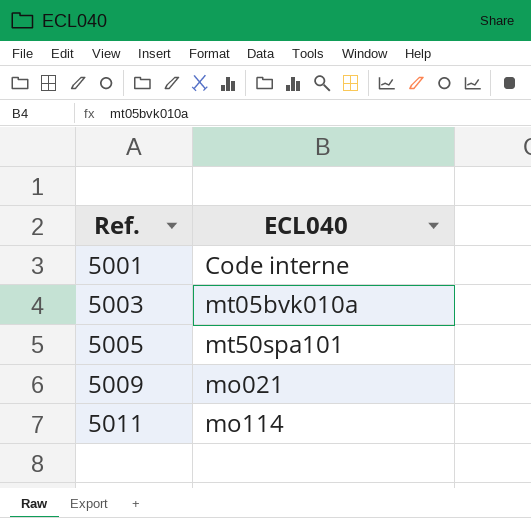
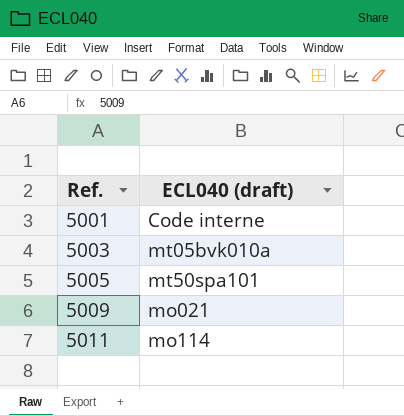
column name: ECL040 -> ECL040 (draft)

